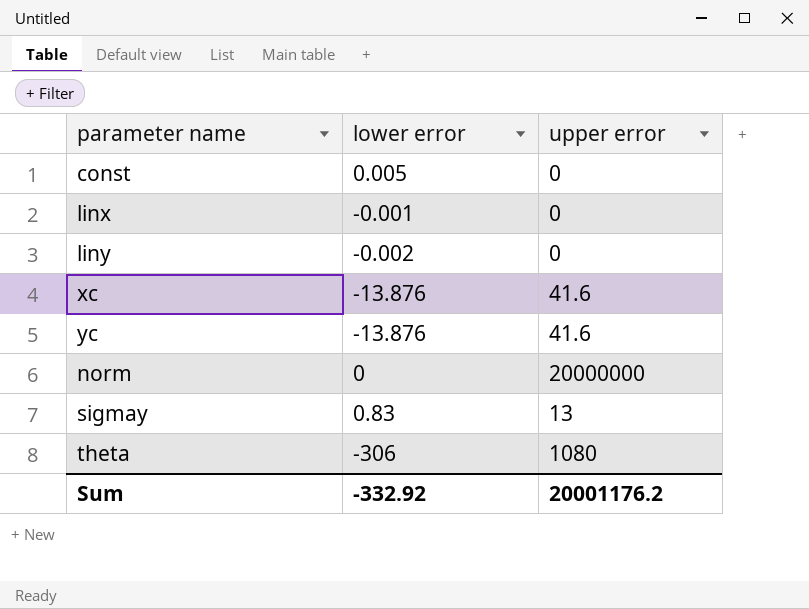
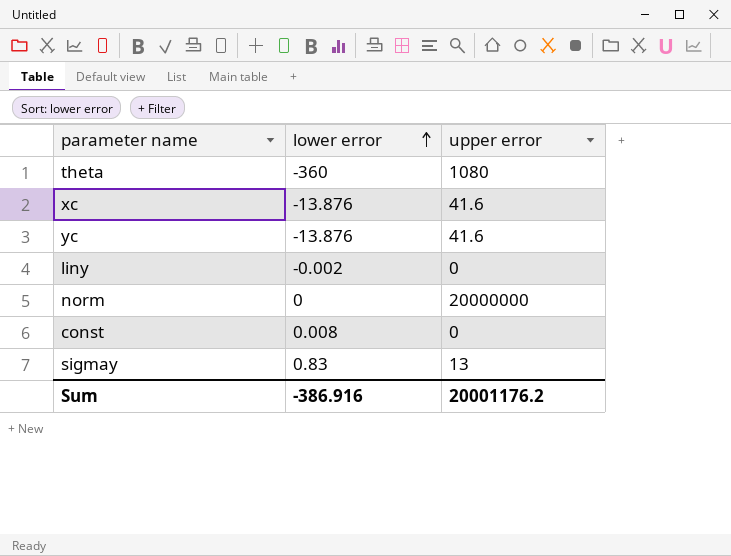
row order: none -> lower error ascending
row linx: -0.001 | 0 -> none
theta | lower error: -306 -> -360
const | lower error: 0.005 -> 0.008
Sum | lower error: -332.92 -> -386.916

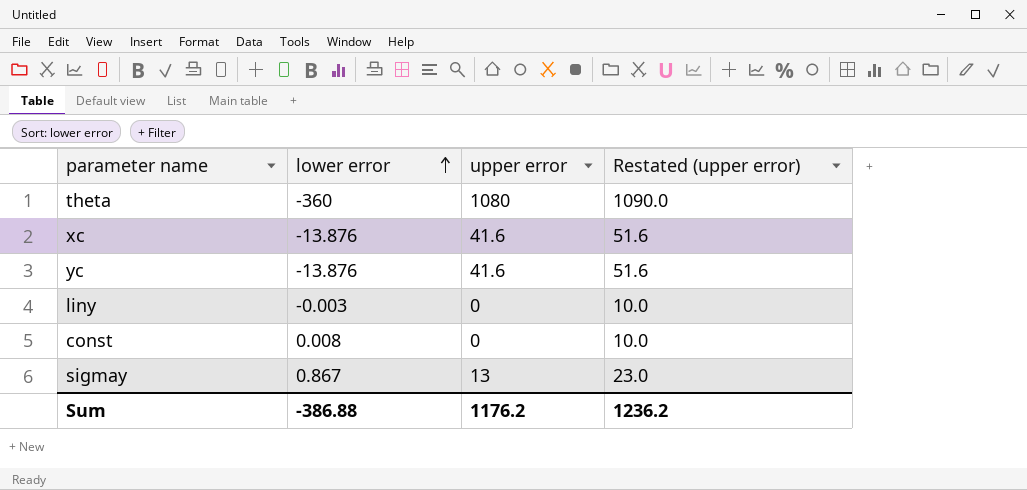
column Restated (upper error) | formula: none -> [upper error] + 10
row norm: 0 | 20000000 -> none
liny | lower error: -0.002 -> -0.003
sigmay | lower error: 0.83 -> 0.867
Sum | lower error: -386.916 -> -386.88
Sum | upper error: 20001176.2 -> 1176.2

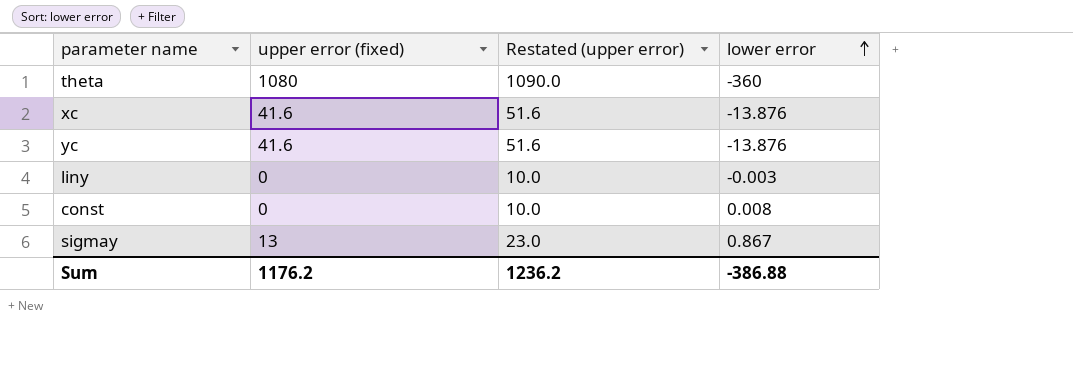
column name: upper error -> upper error (fixed)
column lower error | position: 2 -> 4

